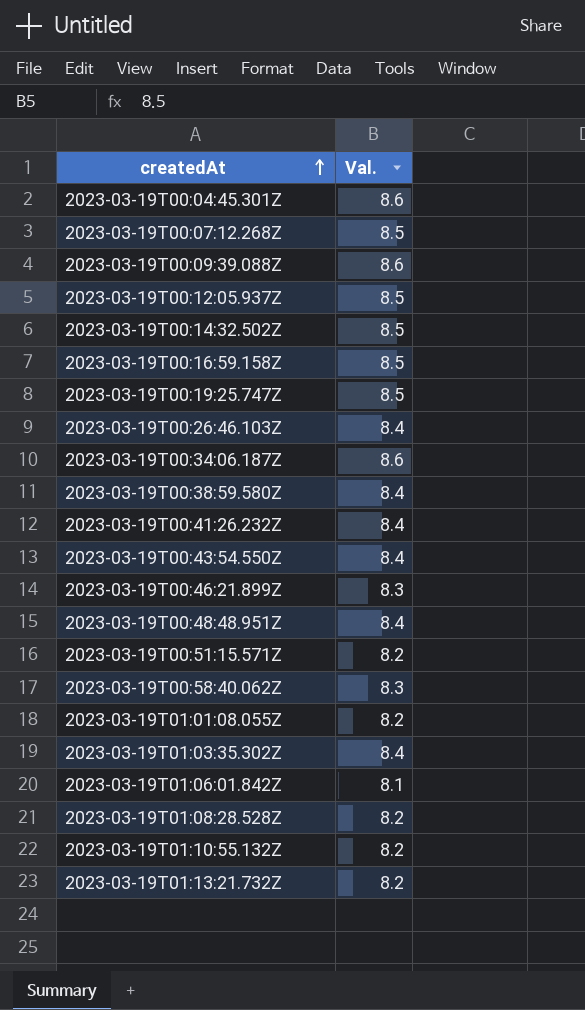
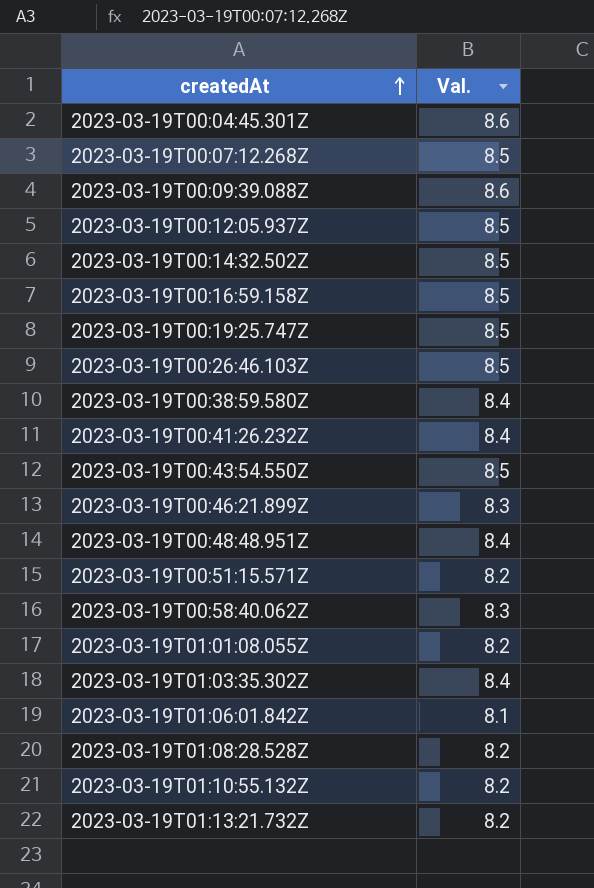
row 2023-03-19T00:34:06.187Z: 8.6 -> none
2023-03-19T00:26:46.103Z | Val.: 8.4 -> 8.5
2023-03-19T00:43:54.550Z | Val.: 8.4 -> 8.5

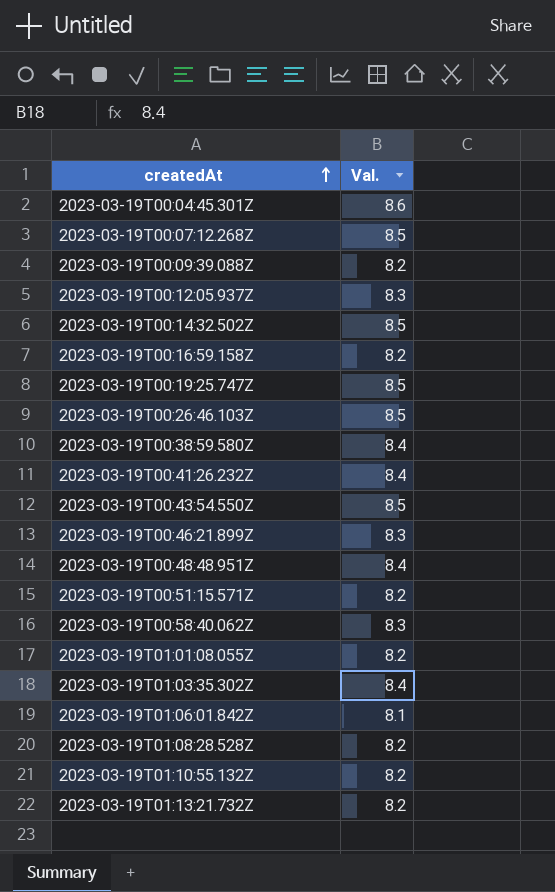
2023-03-19T00:09:39.088Z | Val.: 8.6 -> 8.2
2023-03-19T00:12:05.937Z | Val.: 8.5 -> 8.3
2023-03-19T00:16:59.158Z | Val.: 8.5 -> 8.2

